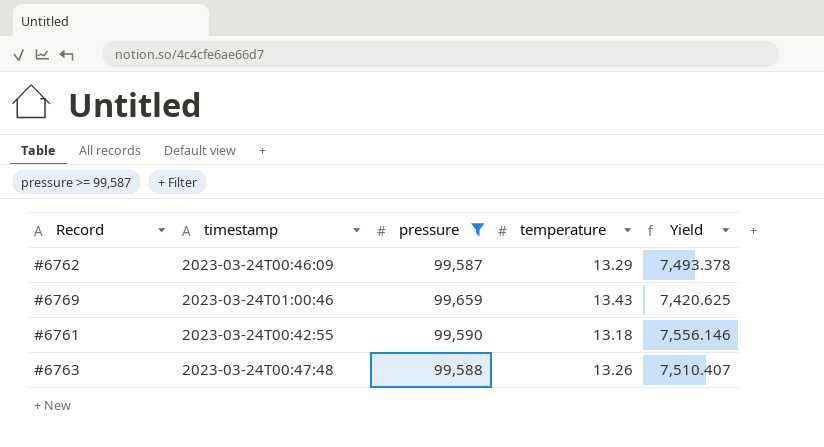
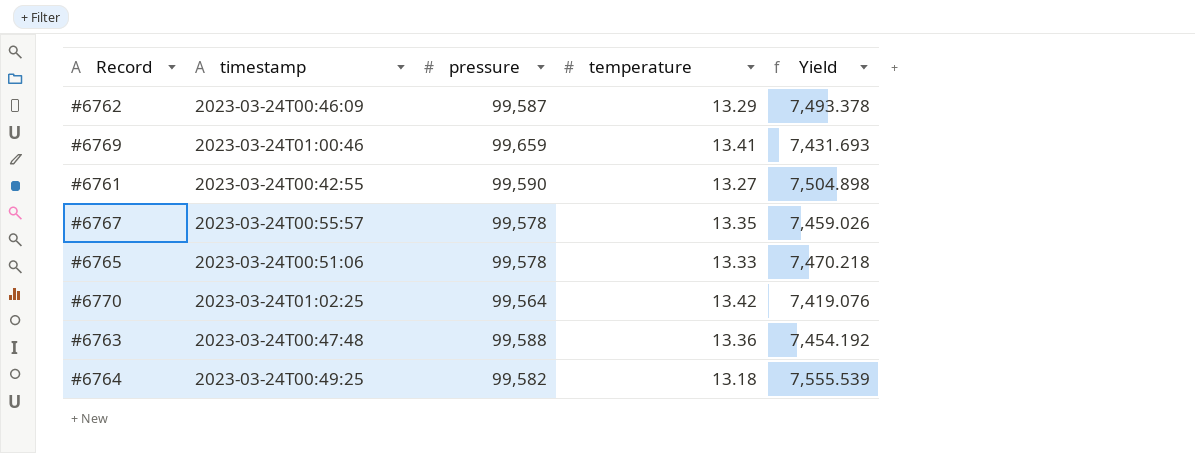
filter: pressure >= 99,587 -> none
#6769 | temperature: 13.43 -> 13.41
#6769 | Yield: 7,420.625 -> 7,431.693
#6761 | temperature: 13.18 -> 13.27
#6761 | Yield: 7,556.146 -> 7,504.898
#6763 | temperature: 13.26 -> 13.36
#6763 | Yield: 7,510.407 -> 7,454.192

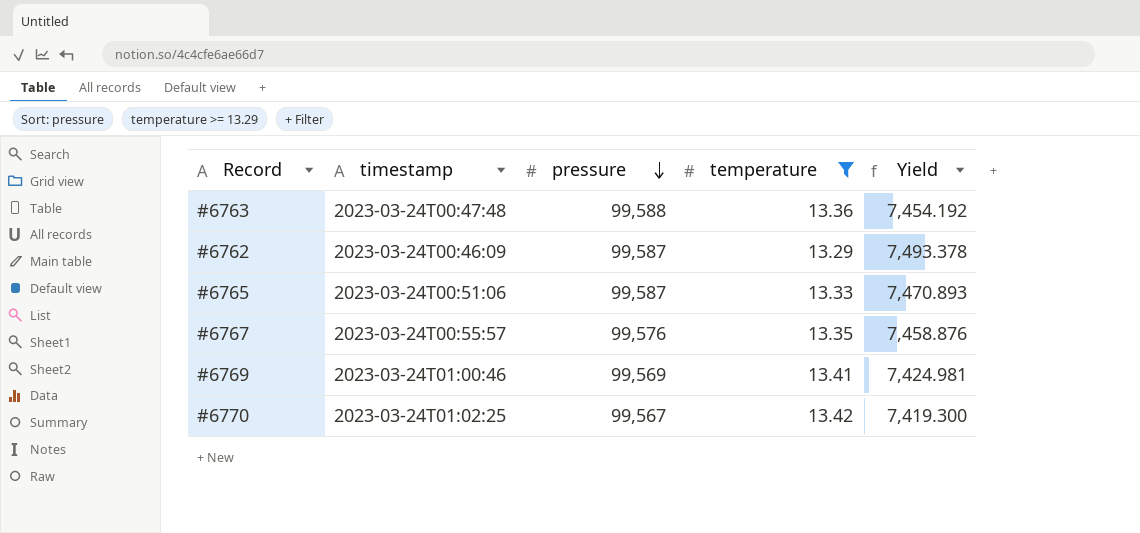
filter: none -> temperature >= 13.29
row order: none -> pressure descending
#6765 | pressure: 99,578 -> 99,587
#6765 | Yield: 7,470.218 -> 7,470.893
#6767 | pressure: 99,578 -> 99,576
#6767 | Yield: 7,459.026 -> 7,458.876
#6769 | pressure: 99,659 -> 99,569
#6769 | Yield: 7,431.693 -> 7,424.981
#6770 | pressure: 99,564 -> 99,567
#6770 | Yield: 7,419.076 -> 7,419.300

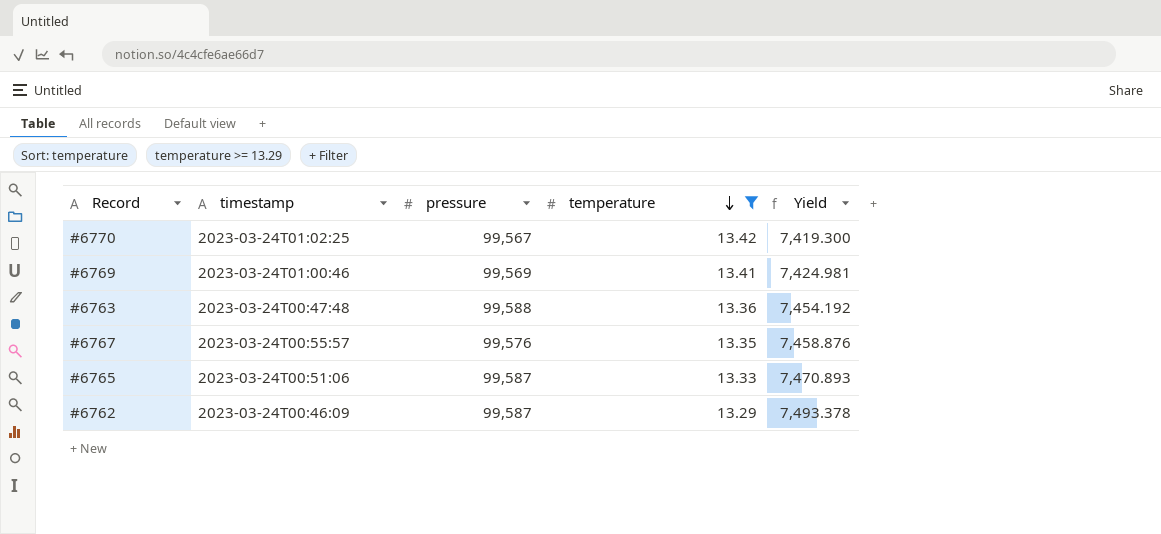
row order: pressure descending -> temperature descending

